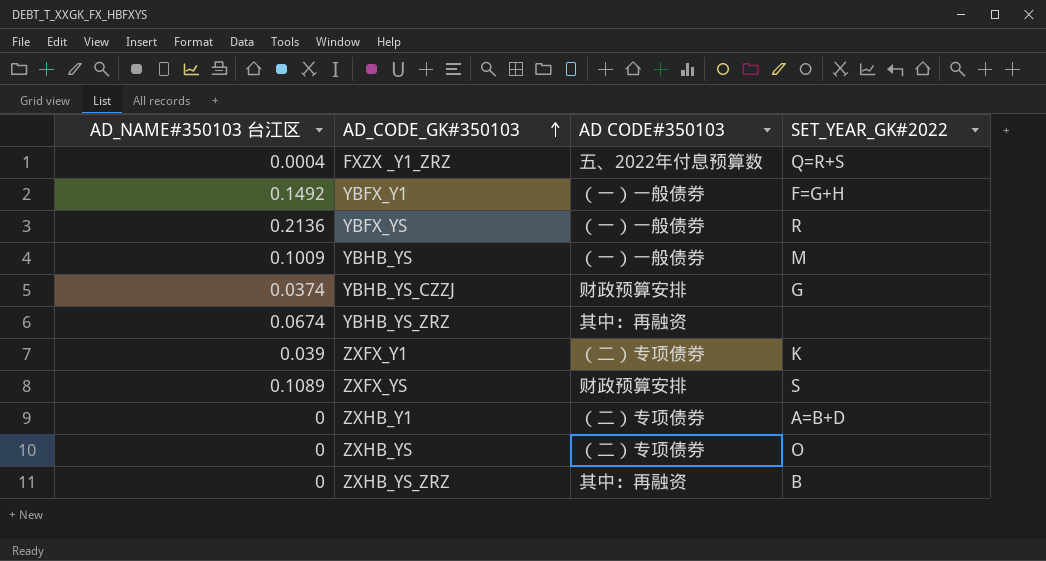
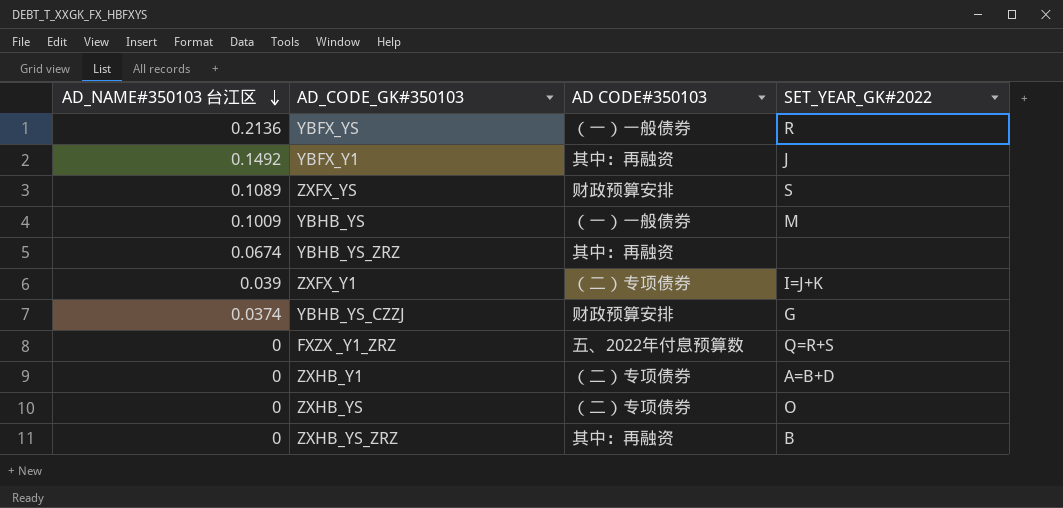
row order: AD_CODE_GK#350103 ascending -> AD_NAME#350103 台江区 descending
YBFX_Y1 | AD CODE#350103: （一）一般债券 -> 其中：再融资
YBFX_Y1 | SET_YEAR_GK#2022: F=G+H -> J
ZXFX_Y1 | SET_YEAR_GK#2022: K -> I=J+K
FXZX _Y1_ZRZ | AD_NAME#350103 台江区: 0.0004 -> 0

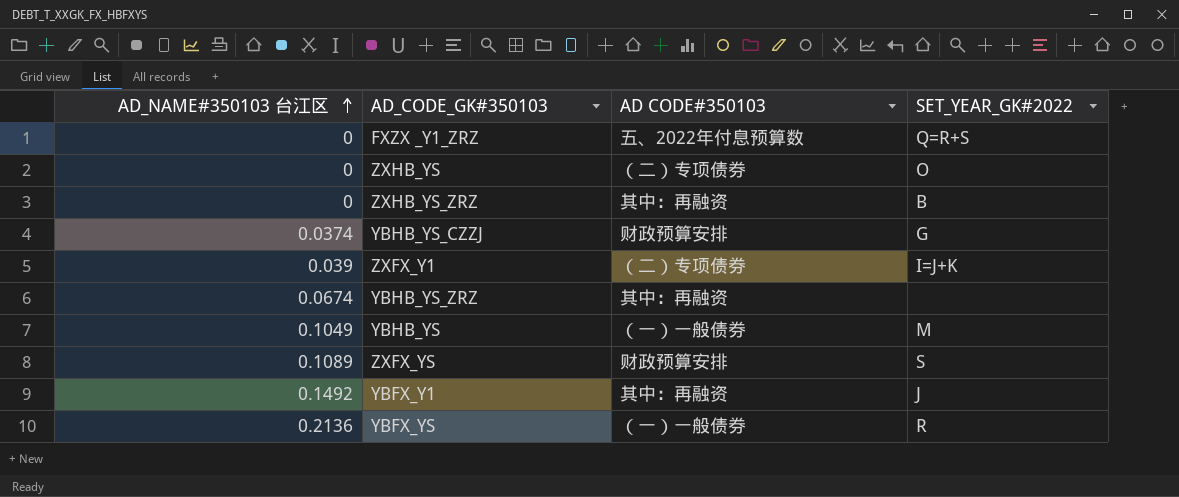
row order: AD_NAME#350103 台江区 descending -> AD_NAME#350103 台江区 ascending
row ZXHB_Y1: 0 | （二）专项债券 | A=B+D -> none
YBHB_YS | AD_NAME#350103 台江区: 0.1009 -> 0.1049

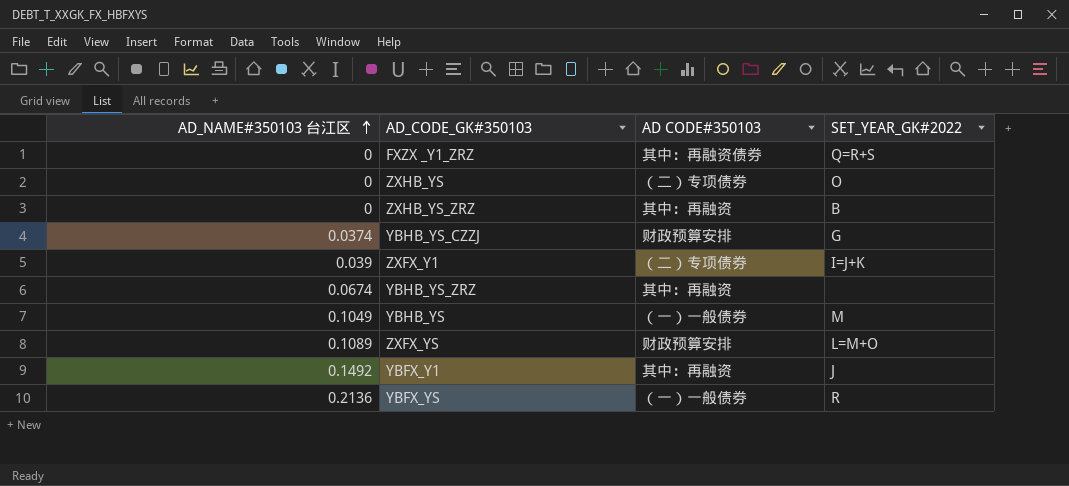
FXZX _Y1_ZRZ | AD CODE#350103: 五、2022年付息预算数 -> 其中：再融资债券
ZXFX_YS | SET_YEAR_GK#2022: S -> L=M+O

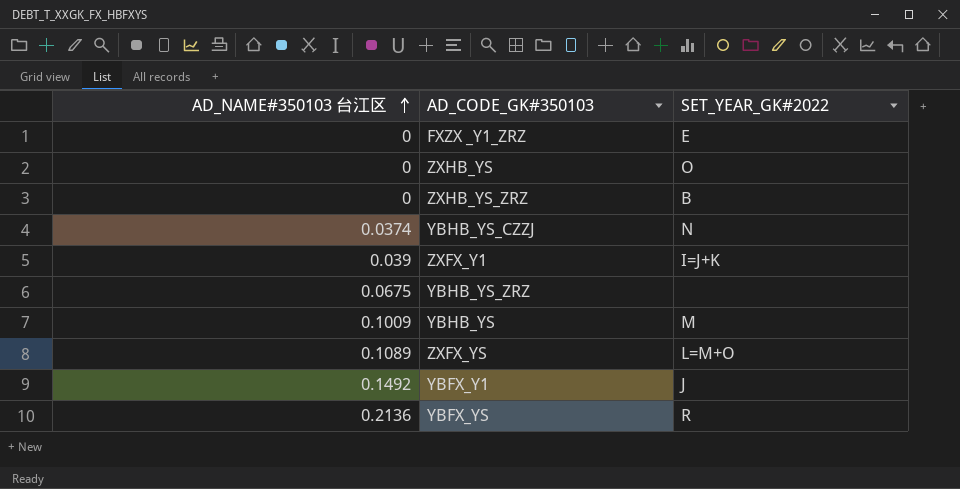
column AD CODE#350103 | position: 3 -> none
FXZX _Y1_ZRZ | SET_YEAR_GK#2022: Q=R+S -> E
YBHB_YS_CZZJ | SET_YEAR_GK#2022: G -> N
YBHB_YS_ZRZ | AD_NAME#350103 台江区: 0.0674 -> 0.0675
YBHB_YS | AD_NAME#350103 台江区: 0.1049 -> 0.1009

